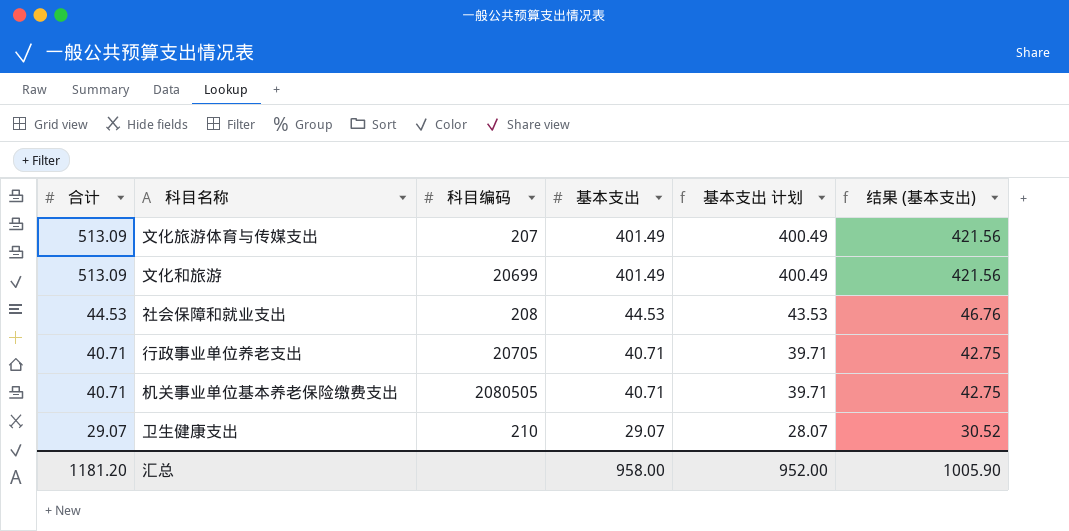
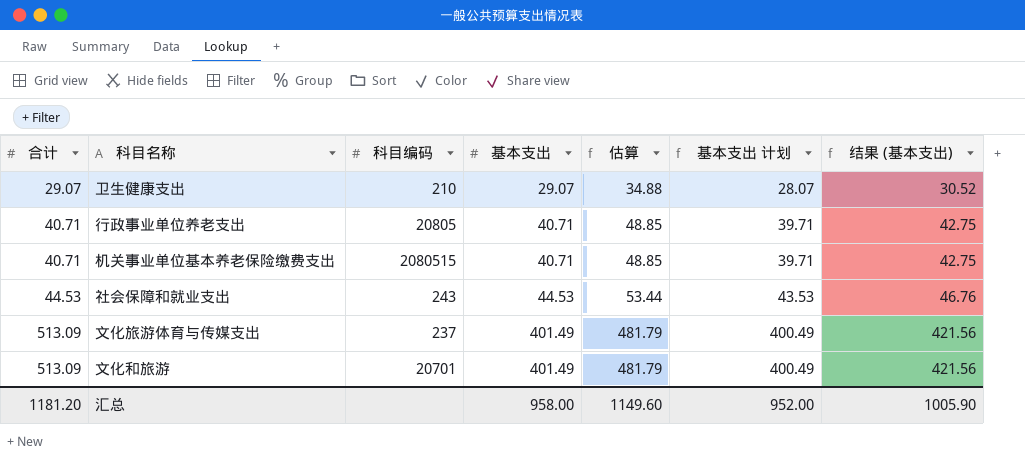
row order: 合计 descending -> 合计 ascending
column 估算 | formula: none -> [基本支出] * 1.2
行政事业单位养老支出 | 科目编码: 20705 -> 20805
机关事业单位基本养老保险缴费支出 | 科目编码: 2080505 -> 2080515
社会保障和就业支出 | 科目编码: 208 -> 243
文化旅游体育与传媒支出 | 科目编码: 207 -> 237
文化和旅游 | 科目编码: 20699 -> 20701

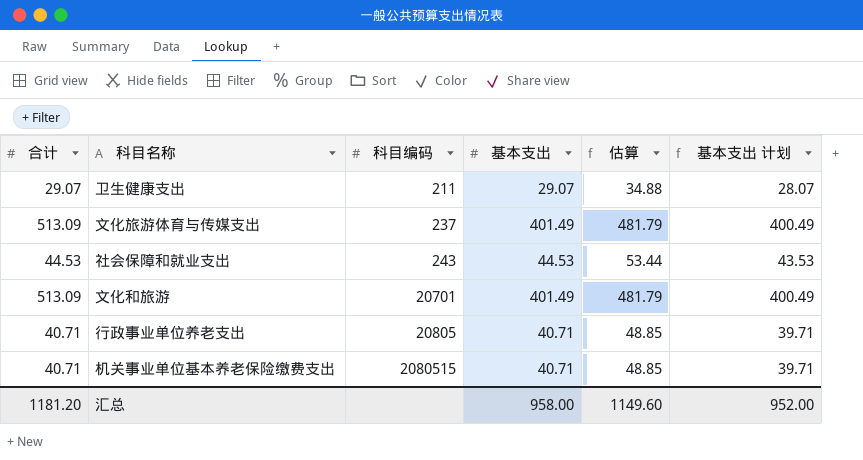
row order: 合计 ascending -> 科目编码 ascending
column 结果 (基本支出) | formula: [基本支出] * 1.05 -> none
卫生健康支出 | 科目编码: 210 -> 211

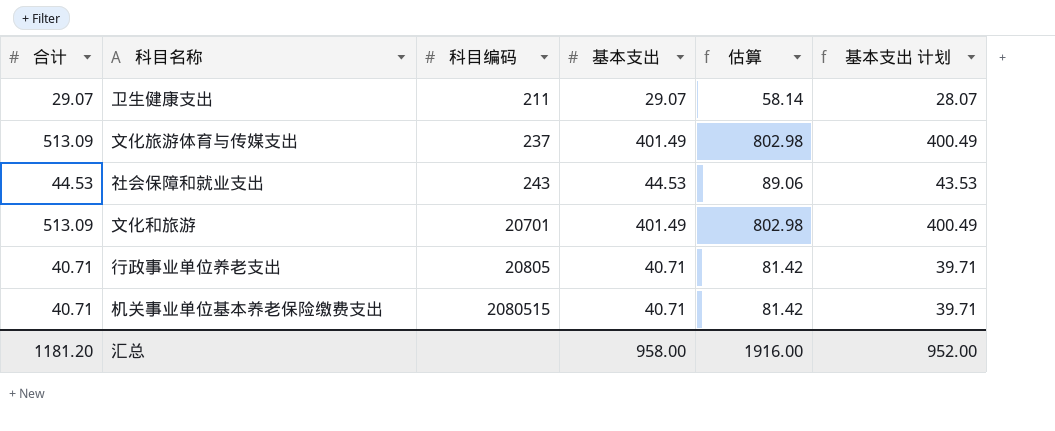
column 估算 | formula: [基本支出] * 1.2 -> [基本支出] * 2
汇总 | 估算: 1149.60 -> 1916.00

